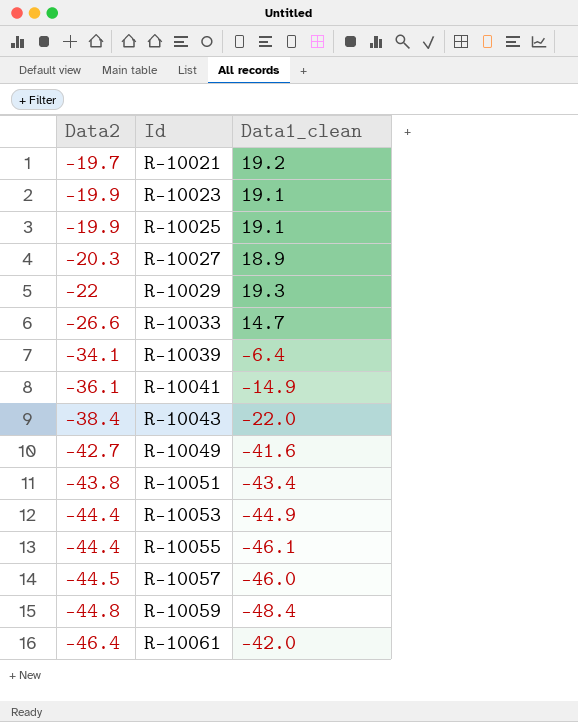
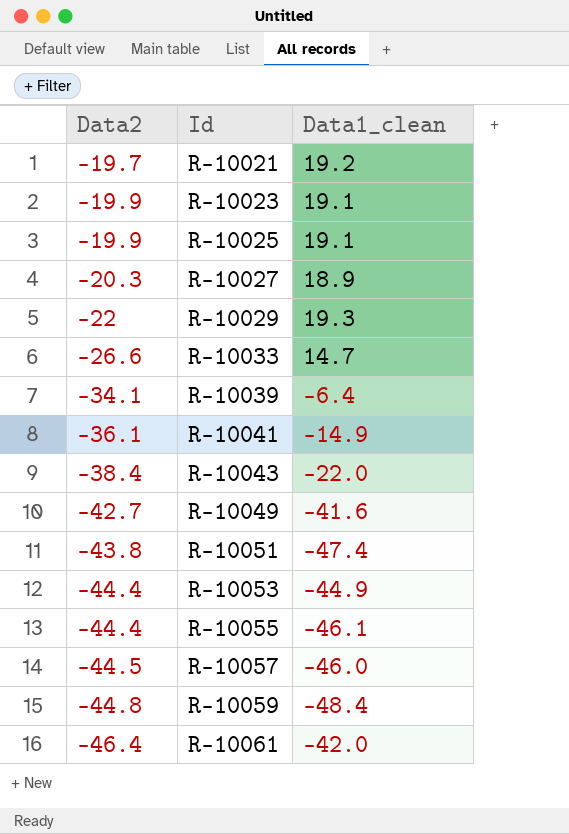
R-10051 | Data1_clean: -43.4 -> -47.4

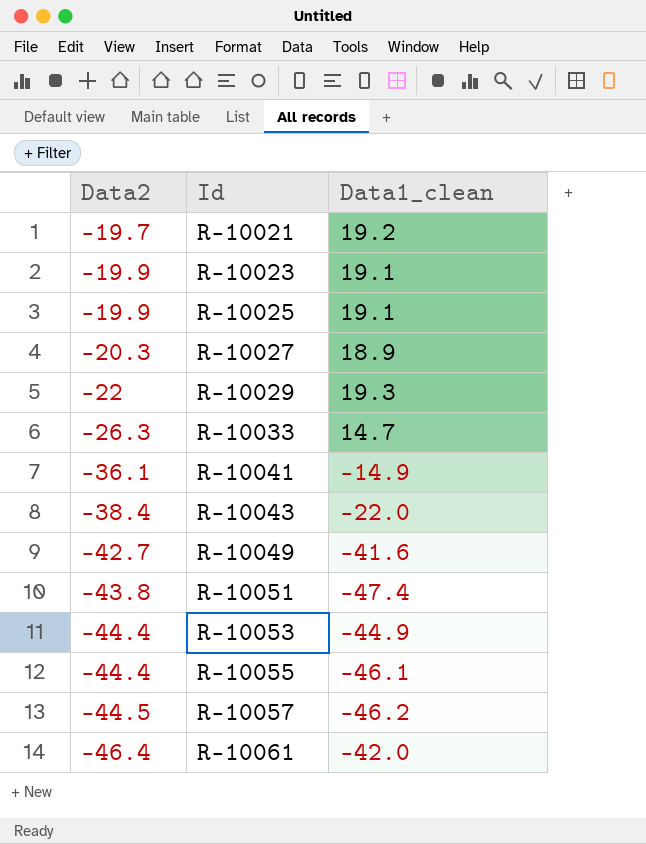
row R-10039: -34.1 | -6.4 -> none
row R-10059: -44.8 | -48.4 -> none
R-10033 | Data2: -26.6 -> -26.3
R-10057 | Data1_clean: -46.0 -> -46.2

